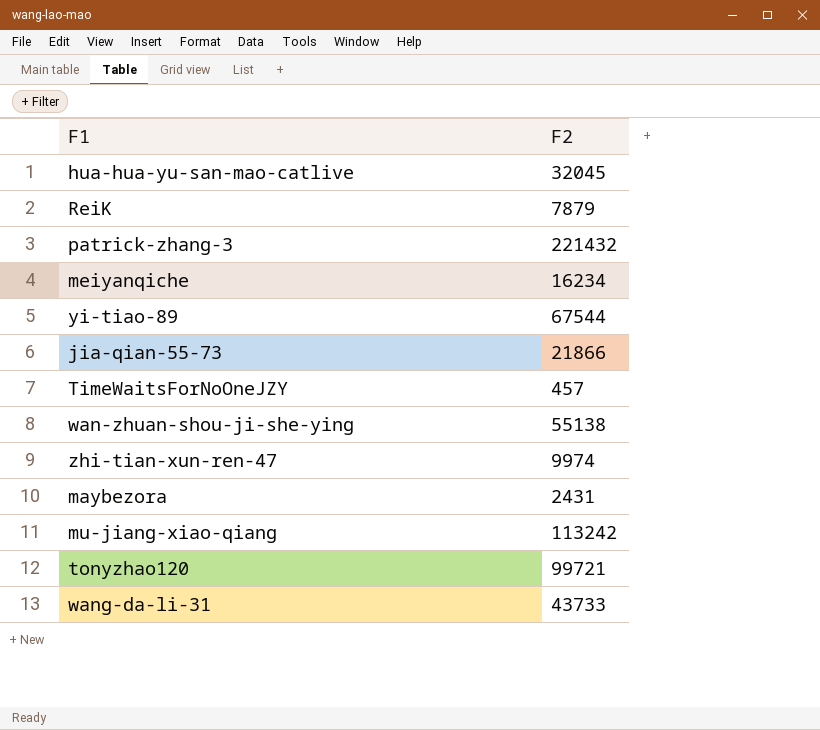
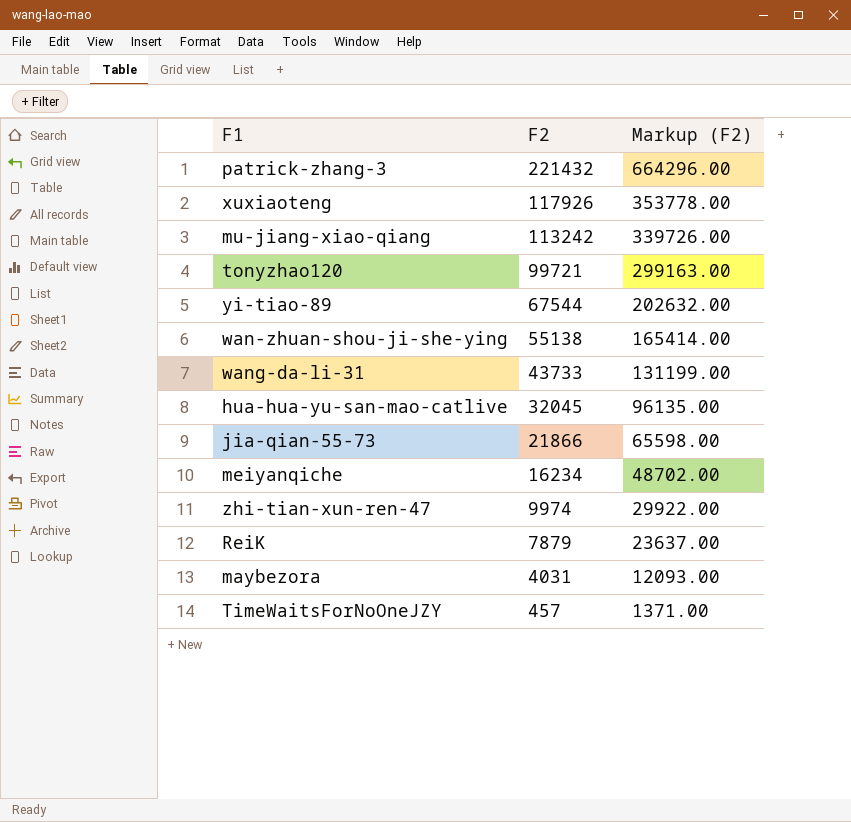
row order: none -> F2 descending
column Markup (F2) | formula: none -> [F2] * 3
row xuxiaoteng: none -> 117926 | 353778.00
maybezora | F2: 2431 -> 4031

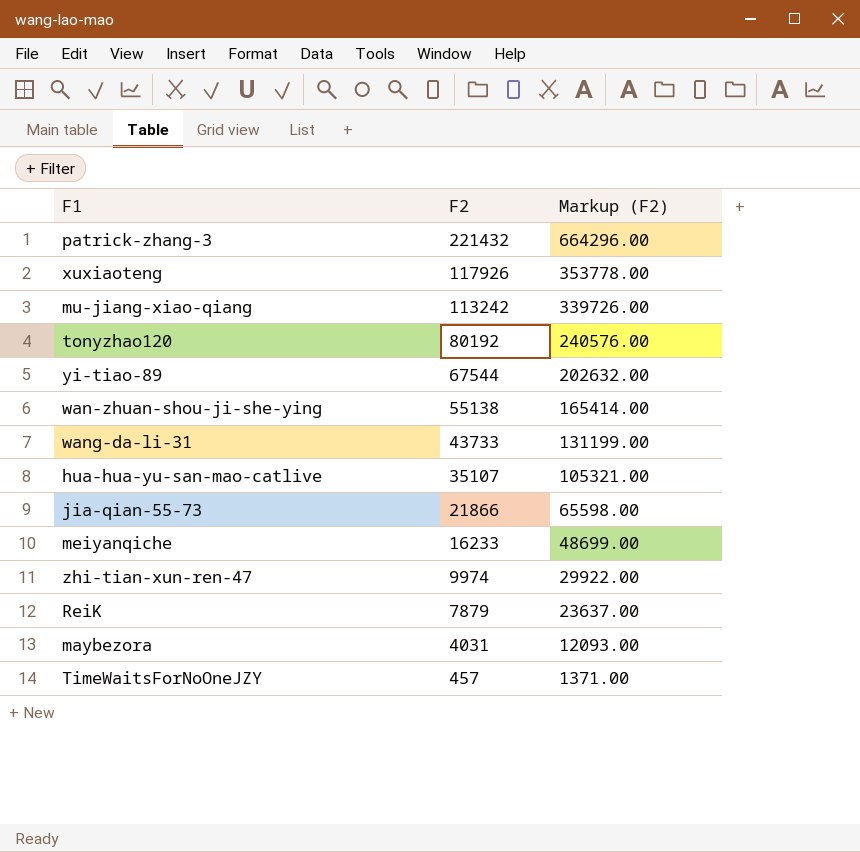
tonyzhao120 | F2: 99721 -> 80192
tonyzhao120 | Markup (F2): 299163.00 -> 240576.00
hua-hua-yu-san-mao-catlive | F2: 32045 -> 35107
hua-hua-yu-san-mao-catlive | Markup (F2): 96135.00 -> 105321.00
meiyanqiche | F2: 16234 -> 16233
meiyanqiche | Markup (F2): 48702.00 -> 48699.00

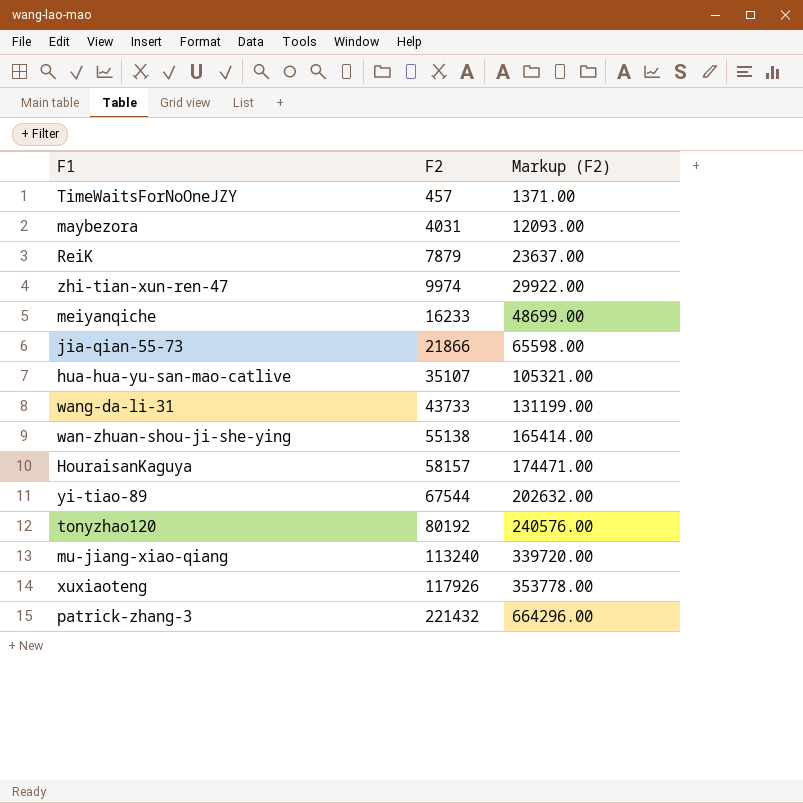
row order: F2 descending -> F2 ascending
row HouraisanKaguya: none -> 58157 | 174471.00
mu-jiang-xiao-qiang | F2: 113242 -> 113240
mu-jiang-xiao-qiang | Markup (F2): 339726.00 -> 339720.00

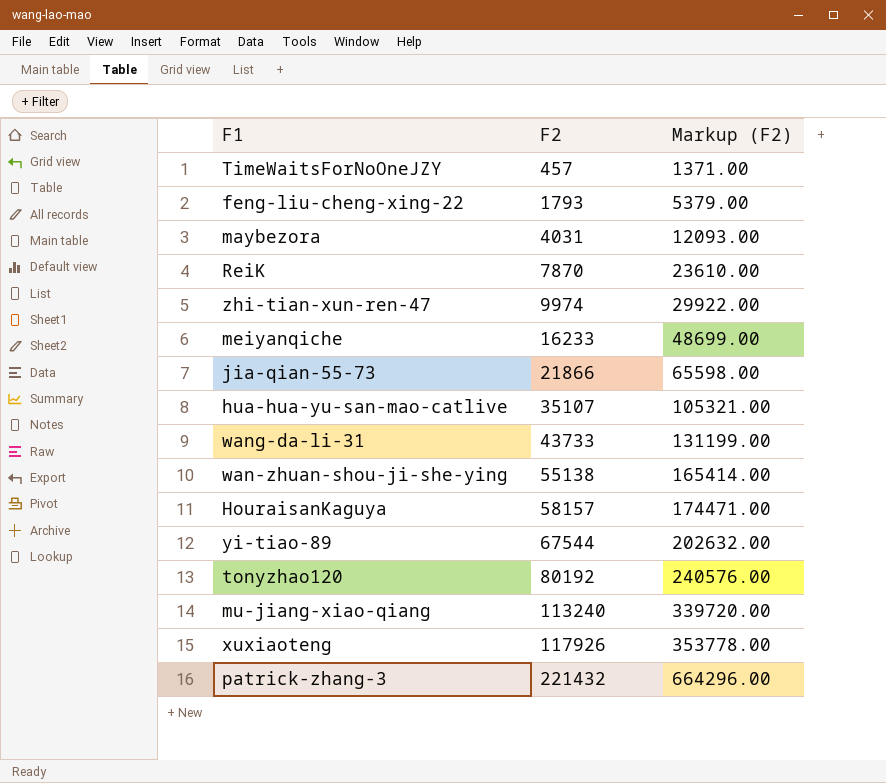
row feng-liu-cheng-xing-22: none -> 1793 | 5379.00
ReiK | F2: 7879 -> 7870
ReiK | Markup (F2): 23637.00 -> 23610.00

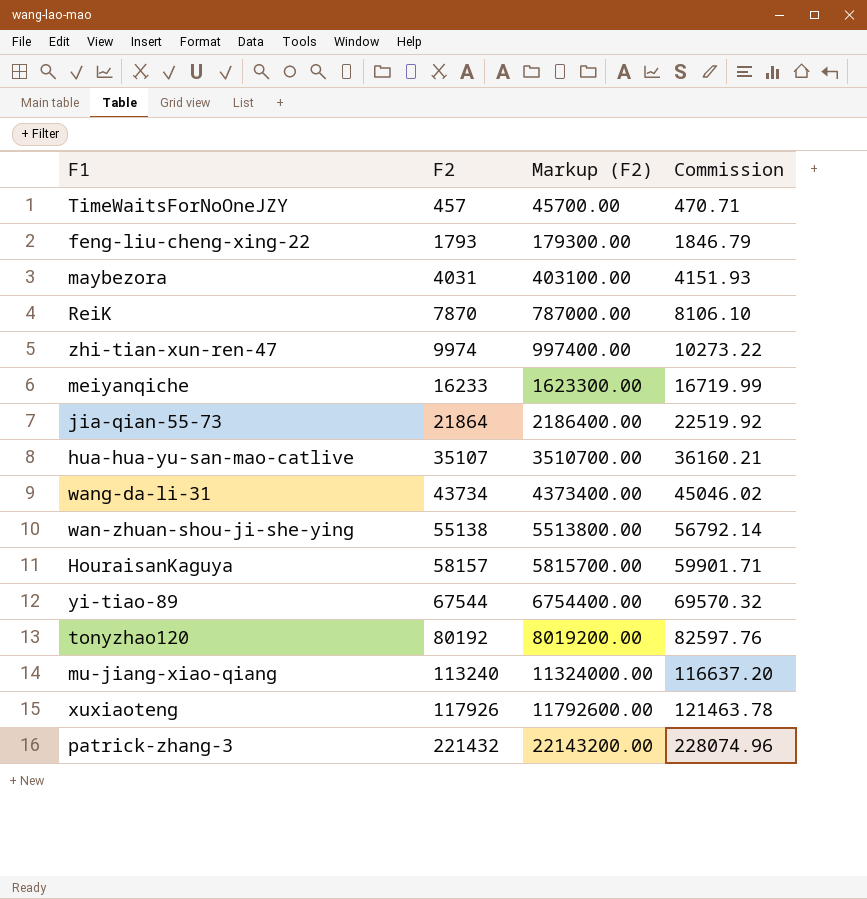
column Markup (F2) | formula: [F2] * 3 -> [F2] * 100
column Commission | formula: none -> [F2] * 1.03
jia-qian-55-73 | F2: 21866 -> 21864
wang-da-li-31 | F2: 43733 -> 43734

